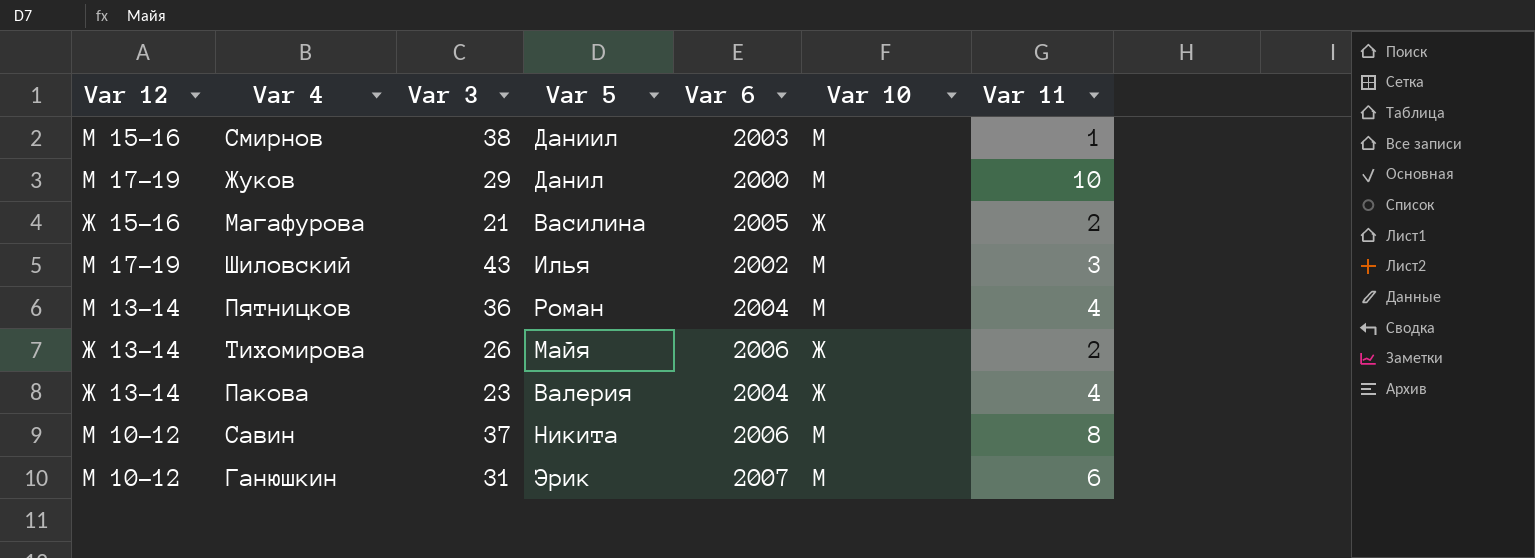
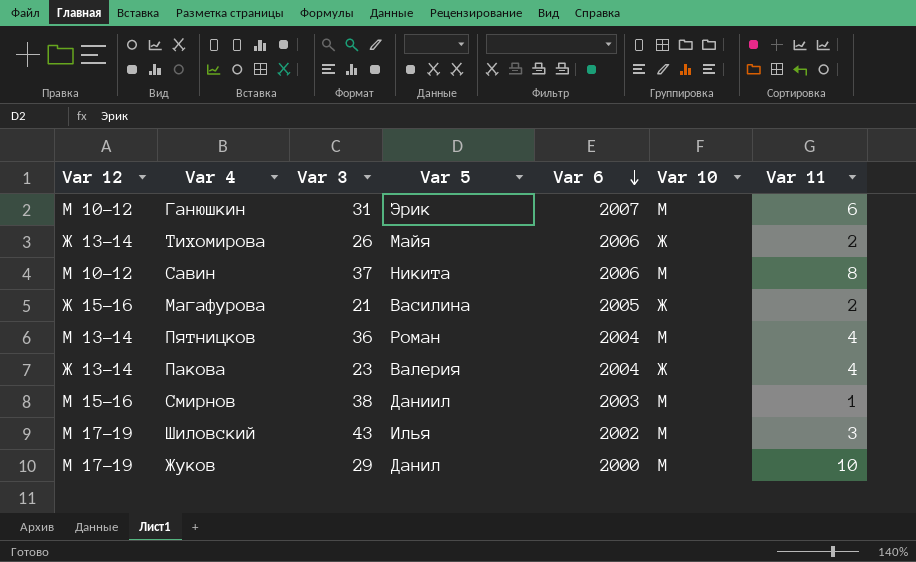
row order: none -> Var 6 descending

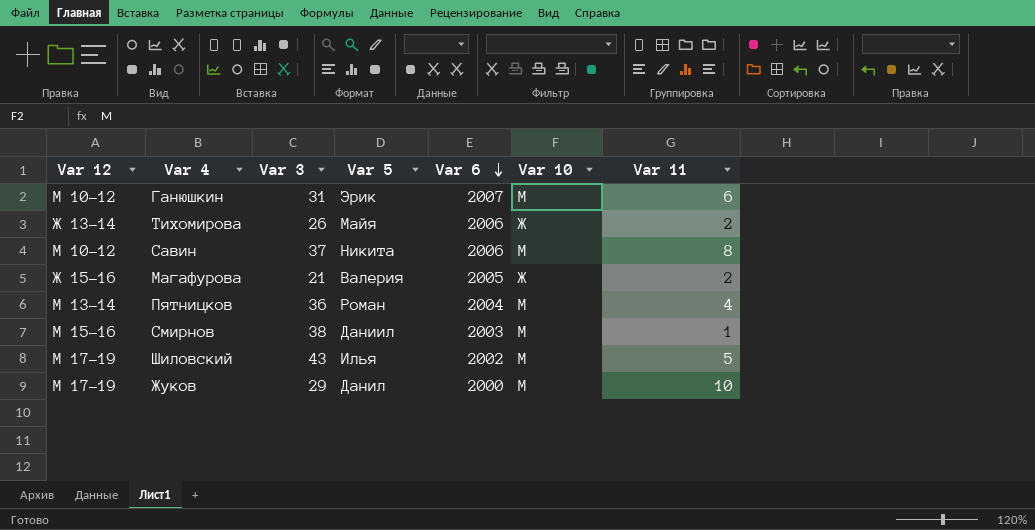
row Пакова: Ж 13-14 | 23 | Валерия | 2004 | Ж | 4 -> none
Магафурова | Var 5: Василина -> Валерия
Шиловский | Var 11: 3 -> 5

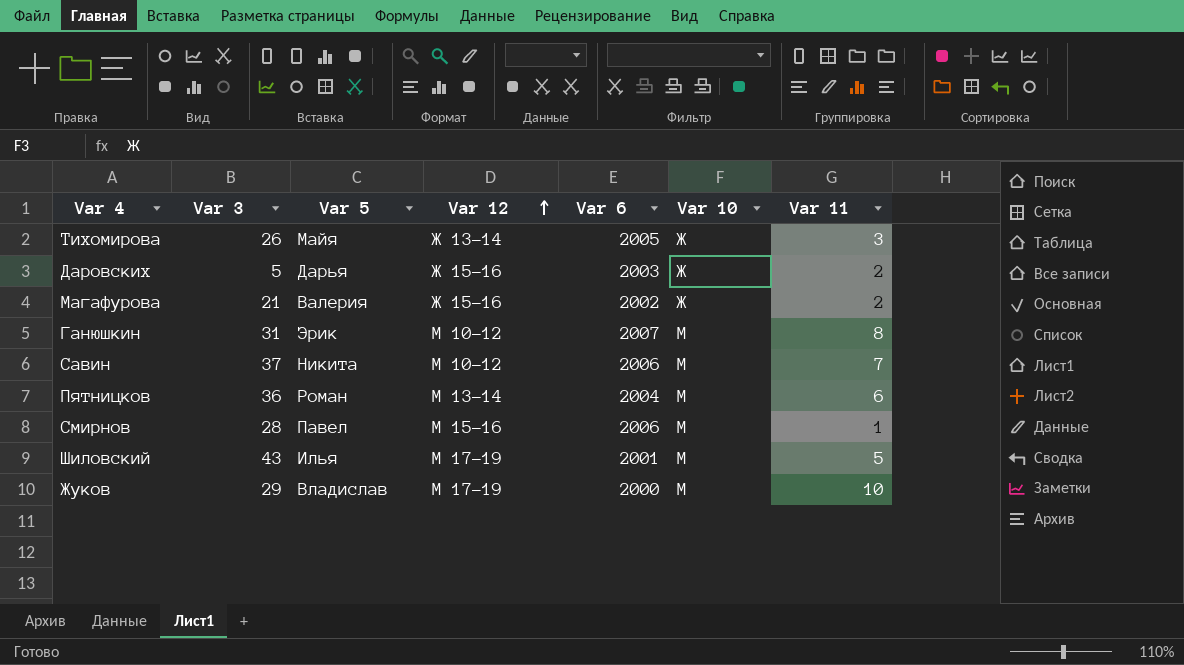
row order: Var 6 descending -> Var 12 ascending
column Var 12 | position: 1 -> 4
Тихомирова | Var 6: 2006 -> 2005
Тихомирова | Var 11: 2 -> 3
row Даровских: none -> 5 | Дарья | Ж 15-16 | 2003 | Ж | 2
Магафурова | Var 6: 2005 -> 2002
Ганюшкин | Var 11: 6 -> 8
Савин | Var 11: 8 -> 7
Пятницков | Var 11: 4 -> 6
Смирнов | Var 3: 38 -> 28
Смирнов | Var 5: Даниил -> Павел
Смирнов | Var 6: 2003 -> 2006
Шиловский | Var 6: 2002 -> 2001
Жуков | Var 5: Данил -> Владислав

